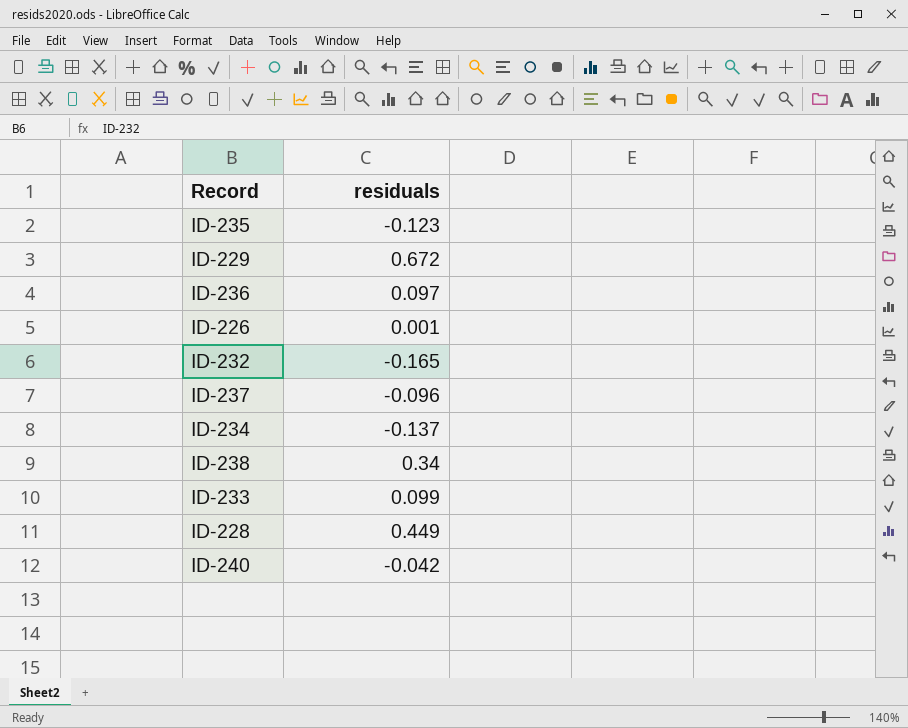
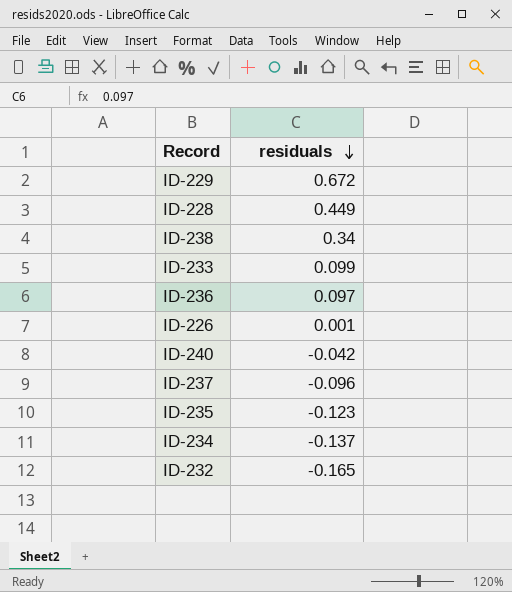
row order: none -> residuals descending

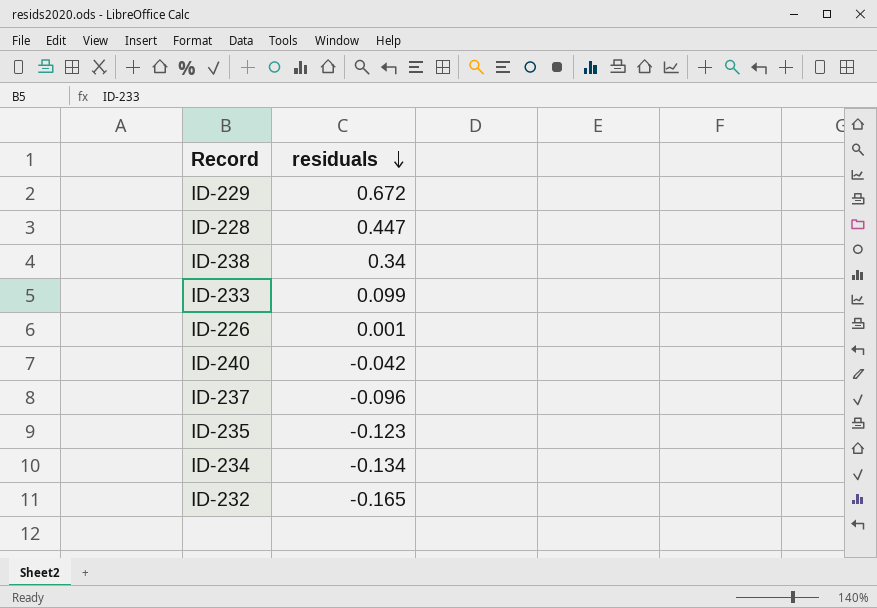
row ID-236: 0.097 -> none
ID-228 | residuals: 0.449 -> 0.447
ID-234 | residuals: -0.137 -> -0.134

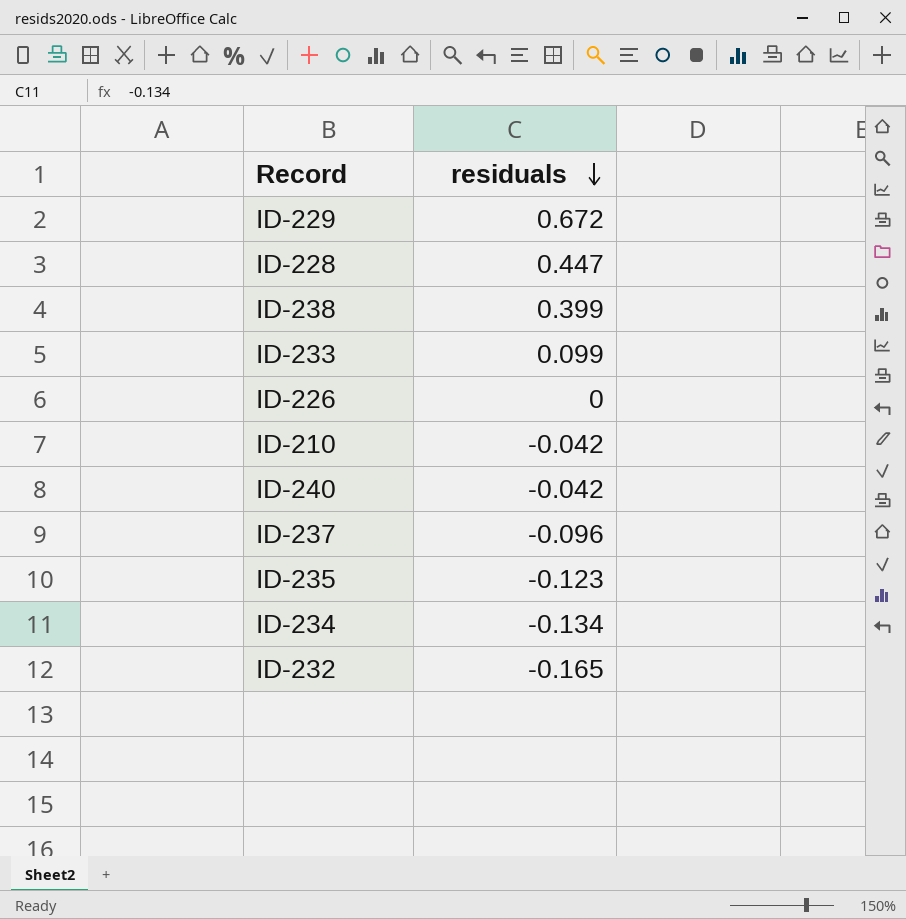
ID-238 | residuals: 0.34 -> 0.399
ID-226 | residuals: 0.001 -> 0
row ID-210: none -> -0.042

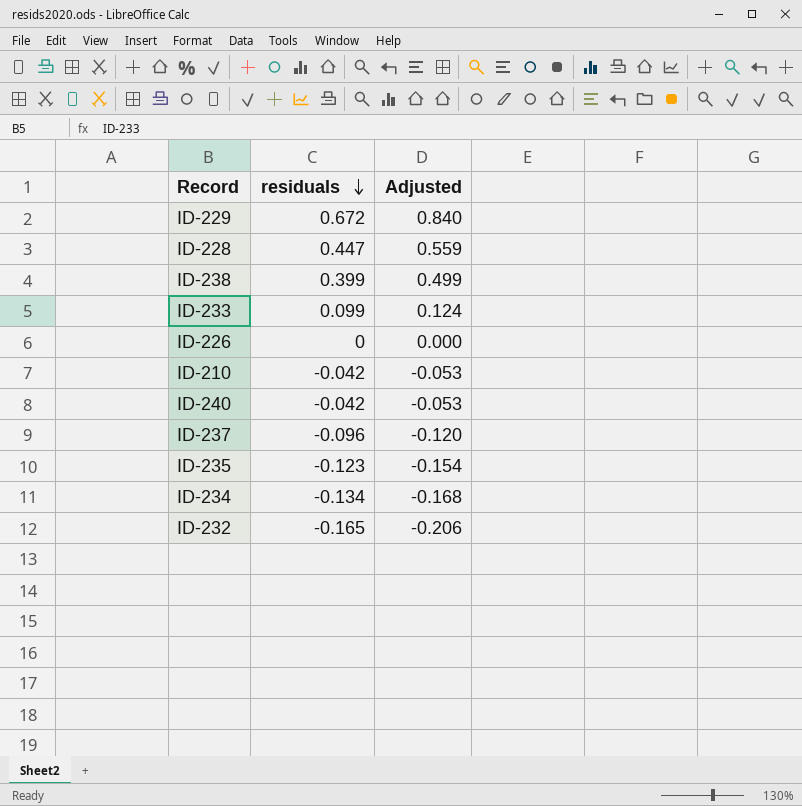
column Adjusted | formula: none -> [residuals] * 1.25

